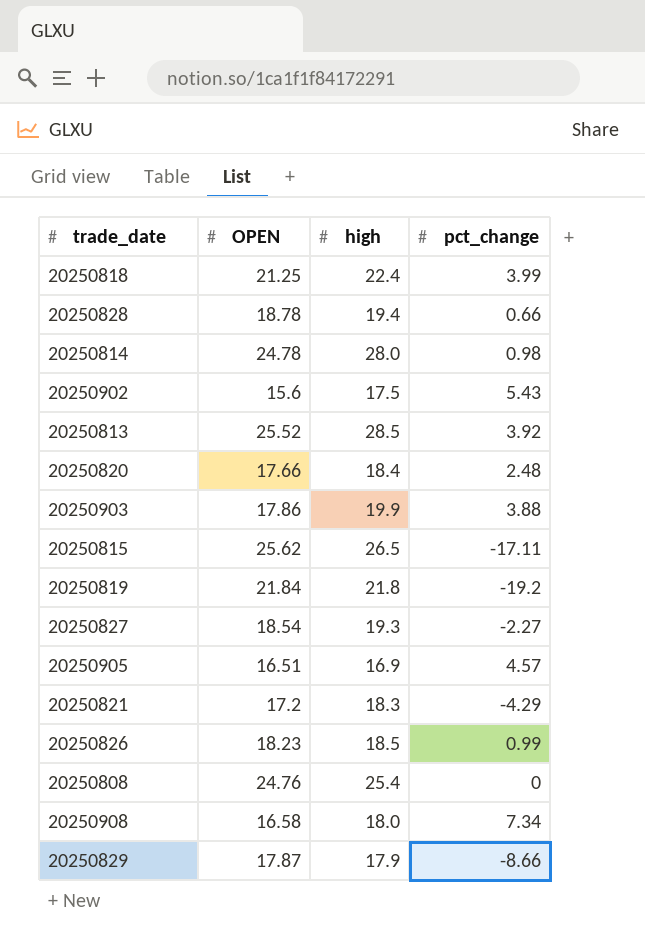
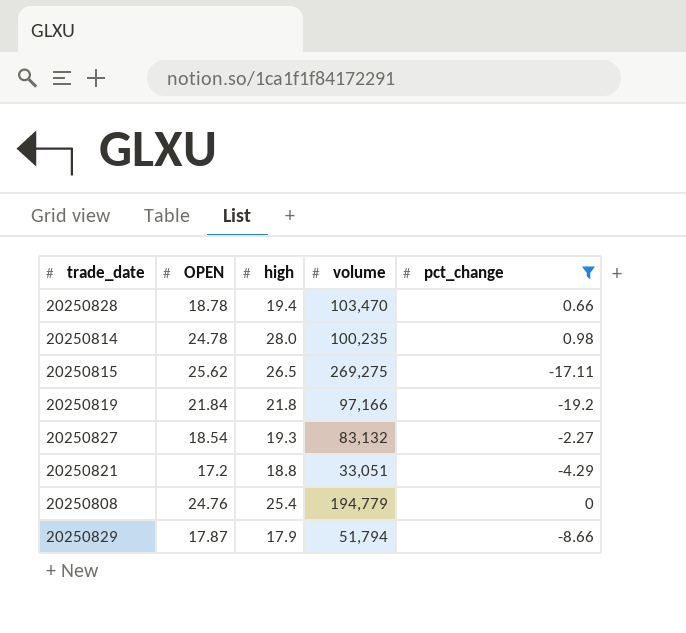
filter: none -> pct_change <= 0.98
column volume | position: none -> 4
20250821 | high: 18.3 -> 18.8

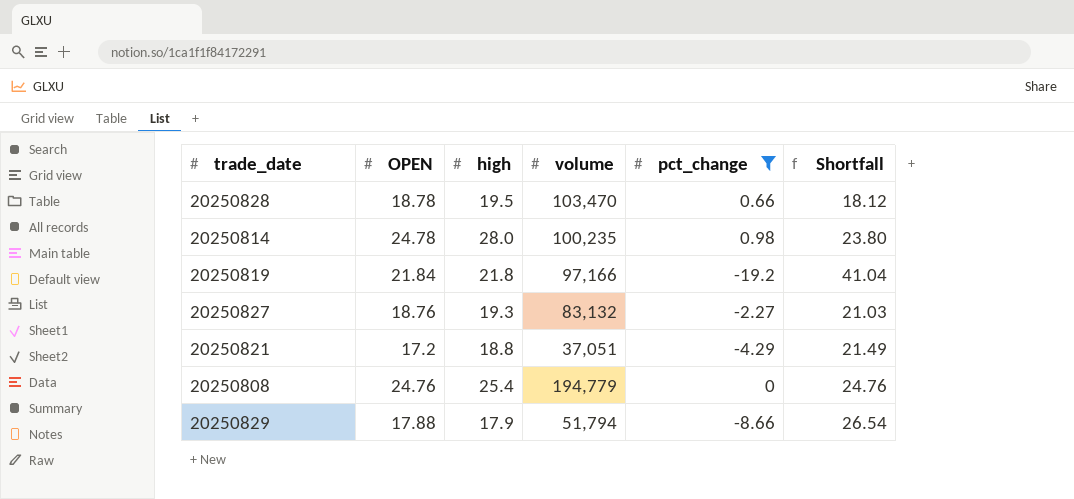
column Shortfall | formula: none -> [OPEN] - [pct_change]
row 20250815: 25.62 | 26.5 | 269,275 | -17.11 -> none
20250828 | high: 19.4 -> 19.5
20250827 | OPEN: 18.54 -> 18.76
20250821 | volume: 33,051 -> 37,051
20250829 | OPEN: 17.87 -> 17.88

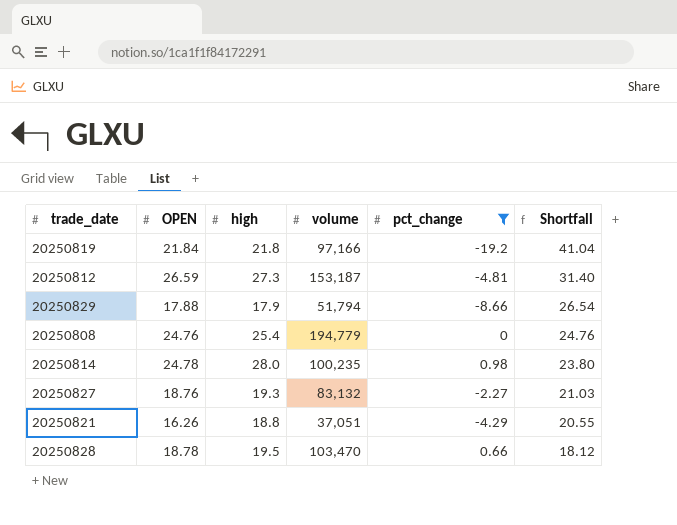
row order: none -> Shortfall descending
row 20250812: none -> 26.59 | 27.3 | 153,187 | -4.81 | 31.40
20250821 | OPEN: 17.2 -> 16.26
20250821 | Shortfall: 21.49 -> 20.55

